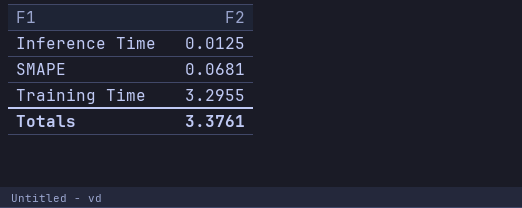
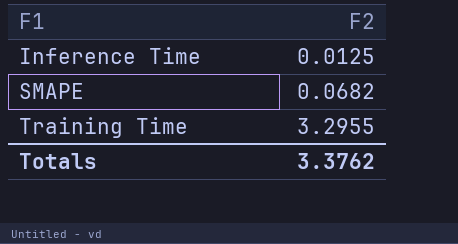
SMAPE | F2: 0.0681 -> 0.0682
Totals | F2: 3.3761 -> 3.3762

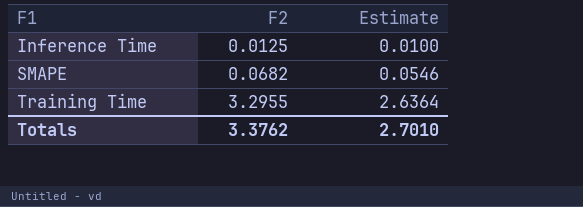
column Estimate | formula: none -> [F2] * 0.8

